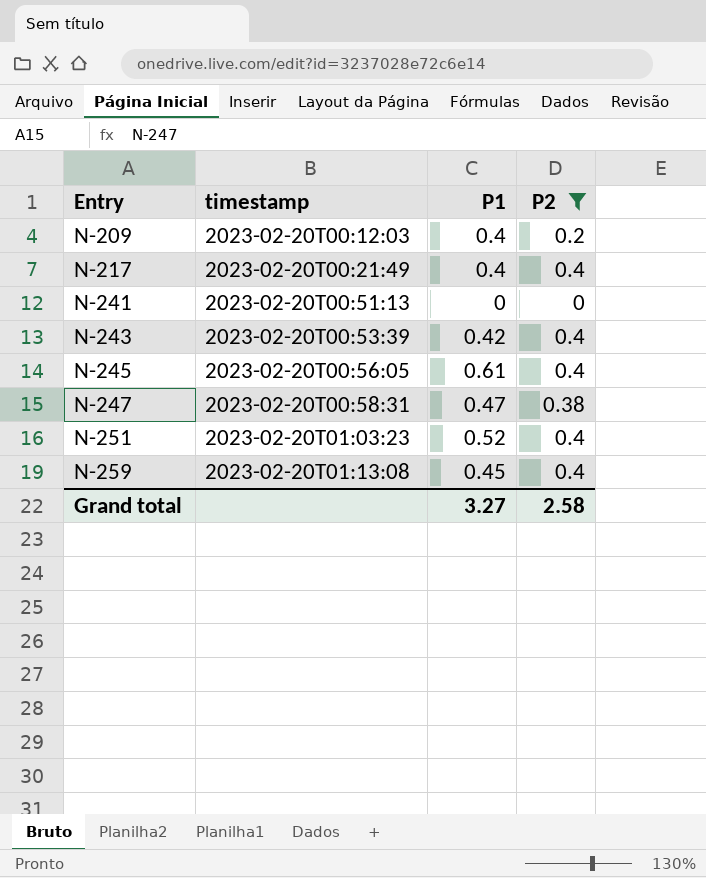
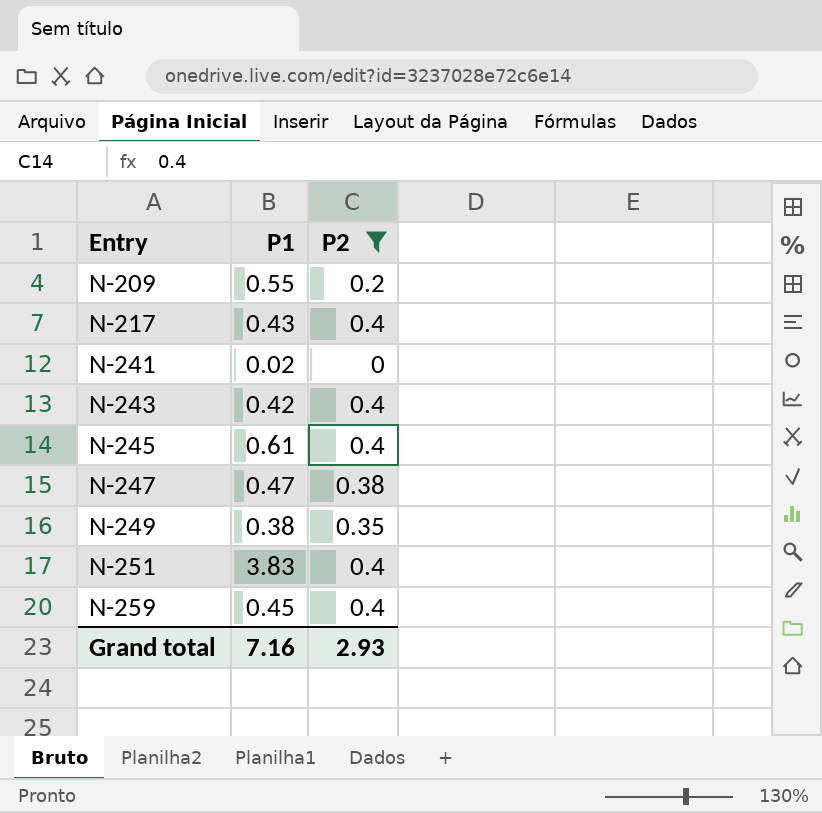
column timestamp | position: 2 -> none
N-209 | P1: 0.4 -> 0.55
N-217 | P1: 0.4 -> 0.43
N-241 | P1: 0 -> 0.02
row N-249: none -> 0.38 | 0.35
N-251 | P1: 0.52 -> 3.83
Grand total | P1: 3.27 -> 7.16
Grand total | P2: 2.58 -> 2.93

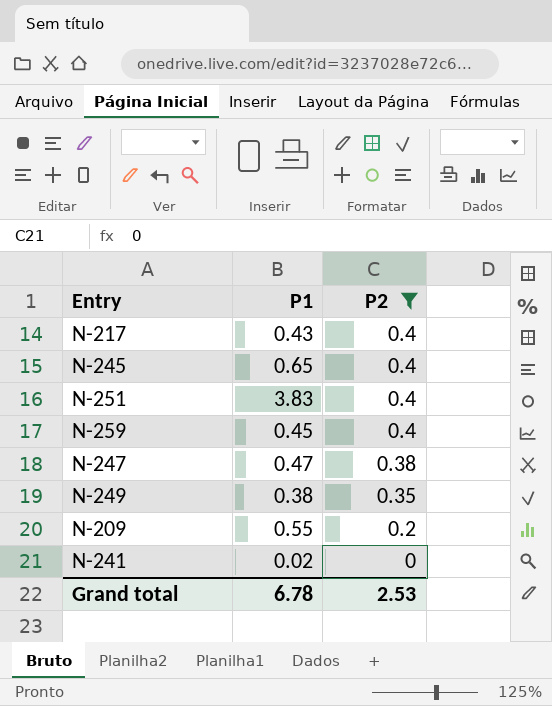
row order: Entry ascending -> P2 descending
row N-243: 0.42 | 0.4 -> none
N-245 | P1: 0.61 -> 0.65
Grand total | P1: 7.16 -> 6.78
Grand total | P2: 2.93 -> 2.53

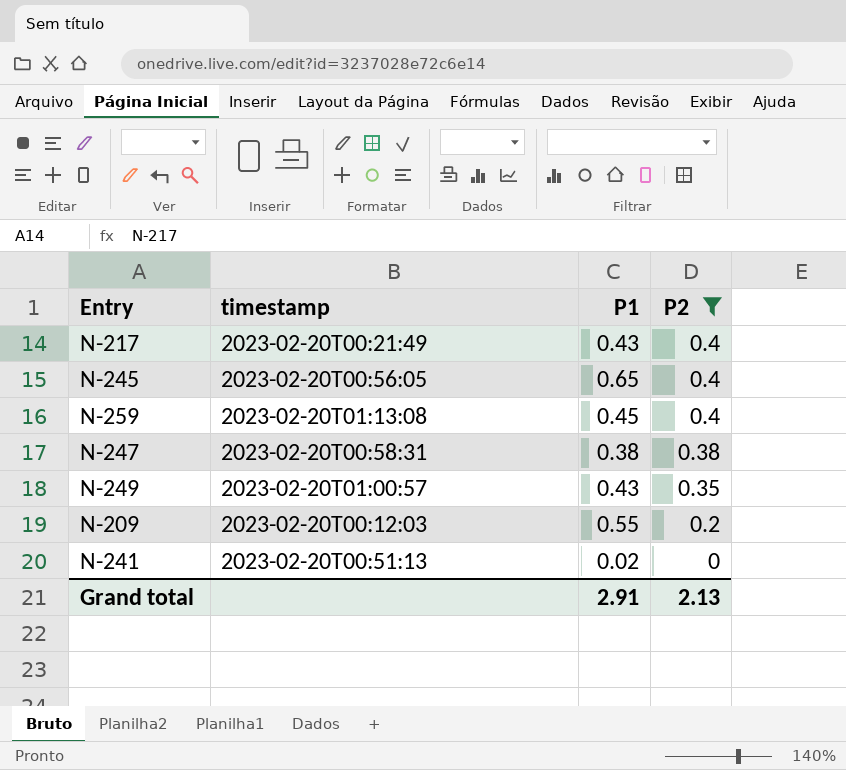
column timestamp | position: none -> 2
row N-251: 3.83 | 0.4 -> none
N-247 | P1: 0.47 -> 0.38
N-249 | P1: 0.38 -> 0.43
Grand total | P1: 6.78 -> 2.91
Grand total | P2: 2.53 -> 2.13

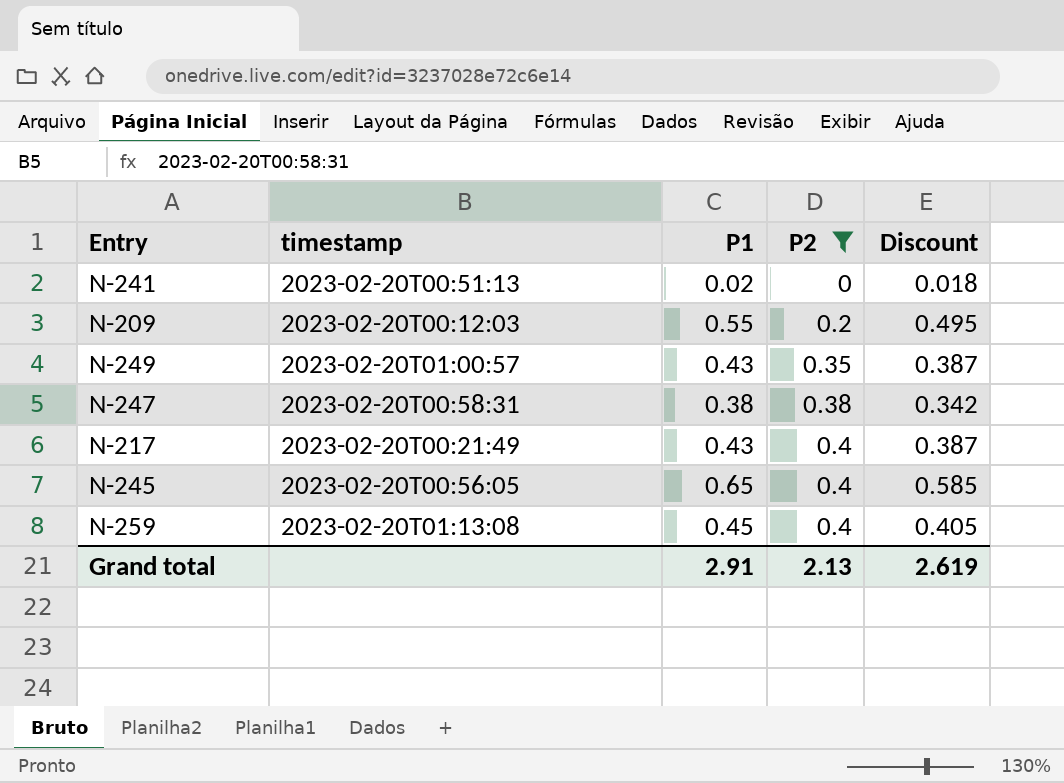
row order: P2 descending -> P2 ascending
column Discount | formula: none -> [P1] * 0.9

